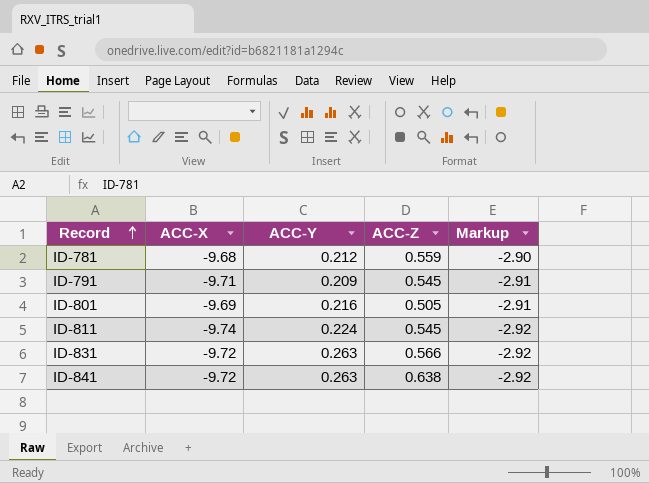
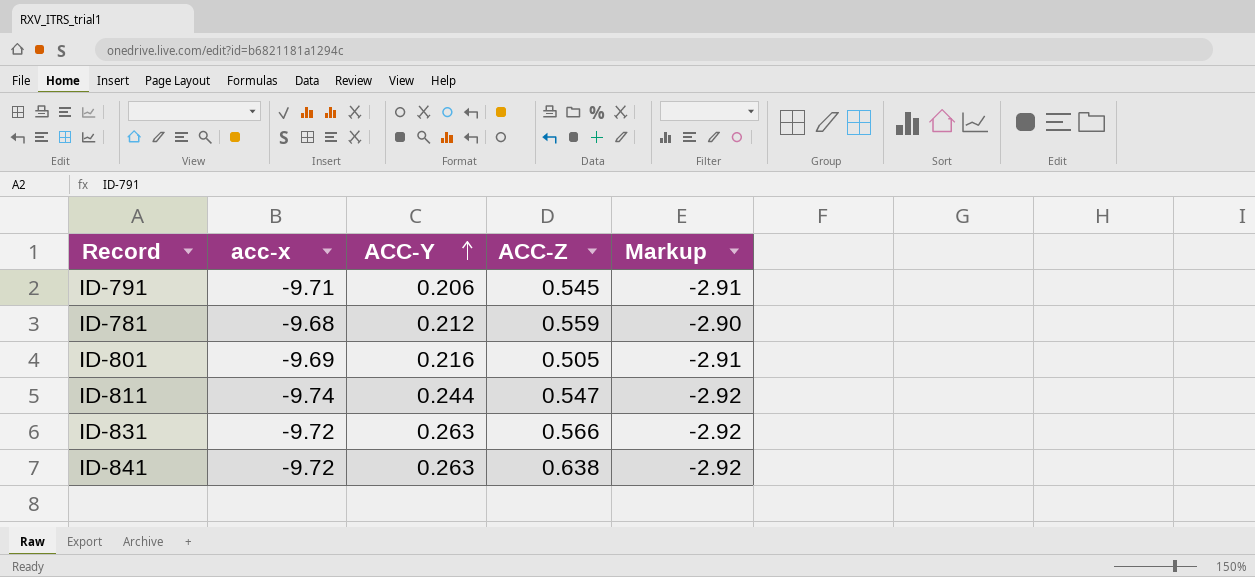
row order: Record ascending -> ACC-Y ascending
column name: ACC-X -> acc-x
ID-791 | ACC-Y: 0.209 -> 0.206
ID-811 | ACC-Y: 0.224 -> 0.244
ID-811 | ACC-Z: 0.545 -> 0.547

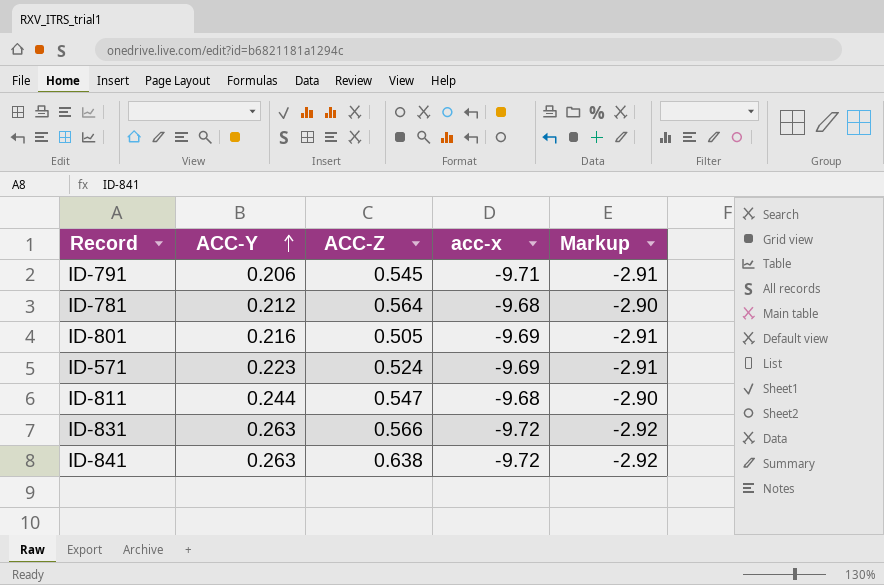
column acc-x | position: 2 -> 4
ID-781 | ACC-Z: 0.559 -> 0.564
row ID-571: none -> 0.223 | 0.524 | -9.69 | -2.91
ID-811 | acc-x: -9.74 -> -9.68
ID-811 | Markup: -2.92 -> -2.90

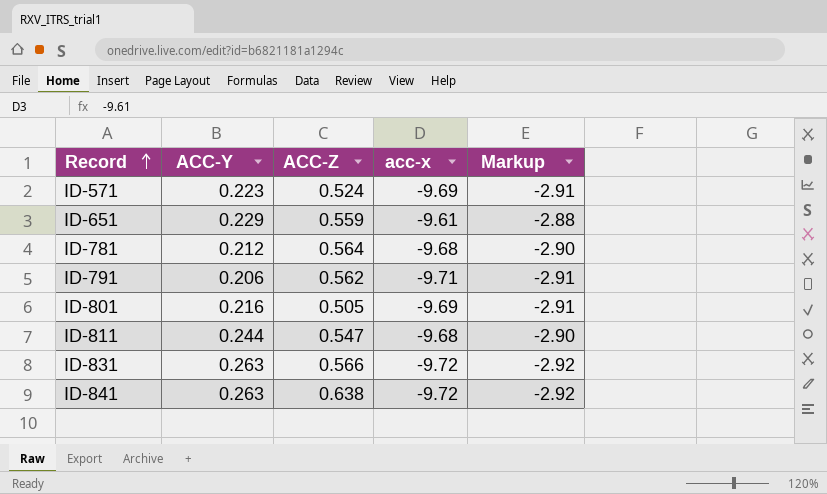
row order: ACC-Y ascending -> Record ascending
row ID-651: none -> 0.229 | 0.559 | -9.61 | -2.88
ID-791 | ACC-Z: 0.545 -> 0.562

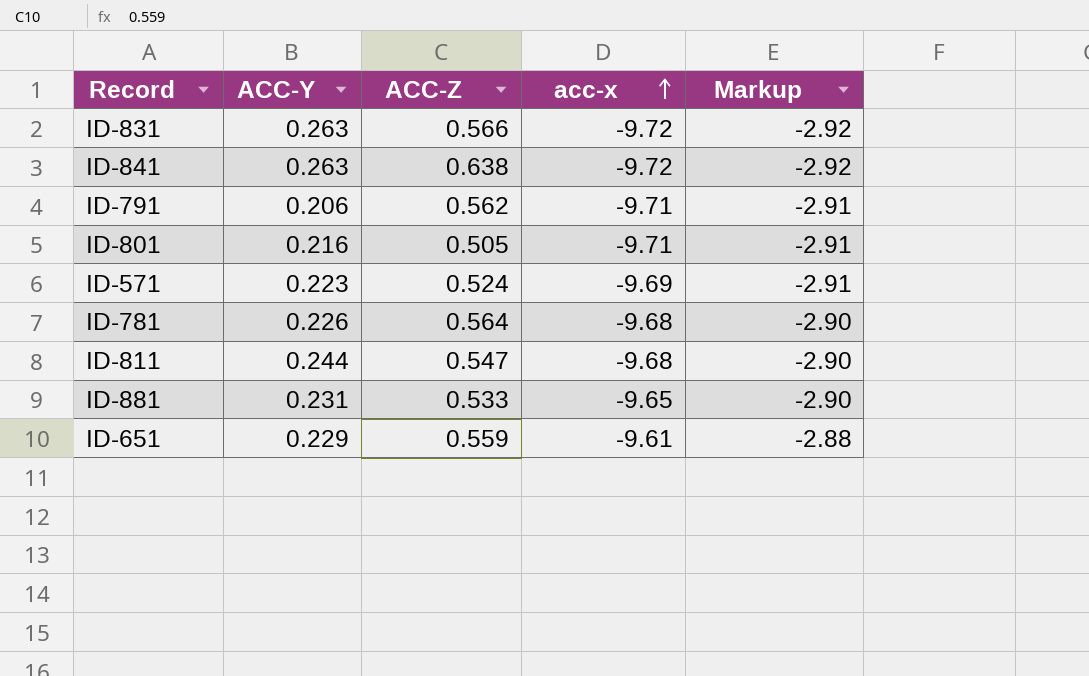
row order: Record ascending -> acc-x ascending
ID-801 | acc-x: -9.69 -> -9.71
ID-781 | ACC-Y: 0.212 -> 0.226
row ID-881: none -> 0.231 | 0.533 | -9.65 | -2.90

